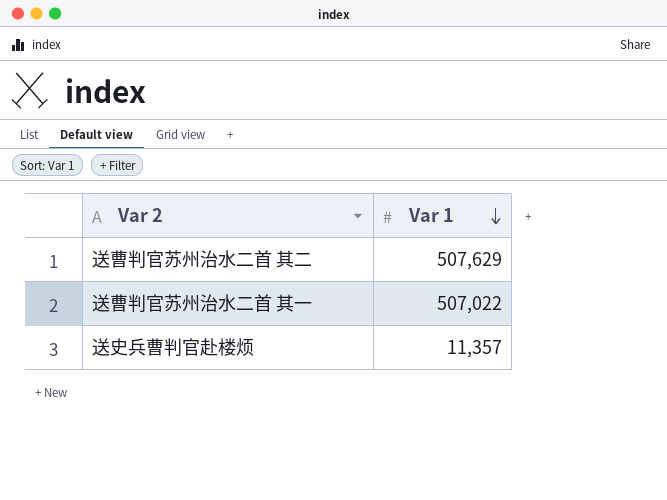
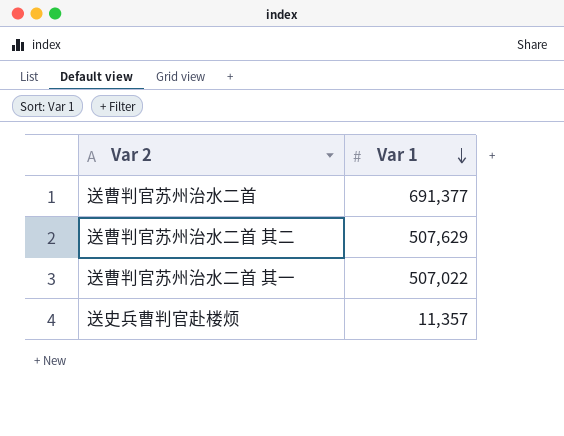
row 送曹判官苏州治水二首: none -> 691,377

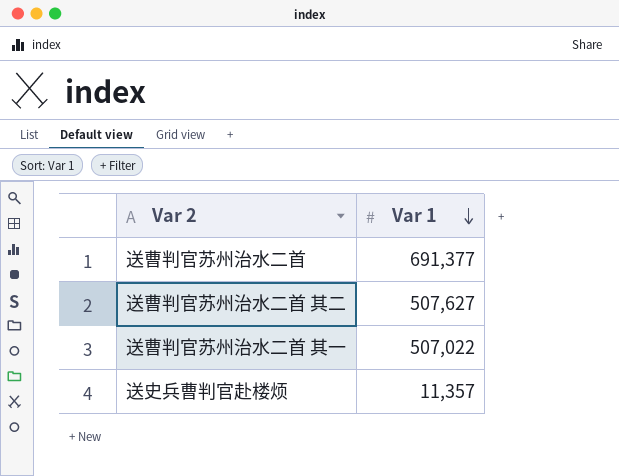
送曹判官苏州治水二首 其二 | Var 1: 507,629 -> 507,627

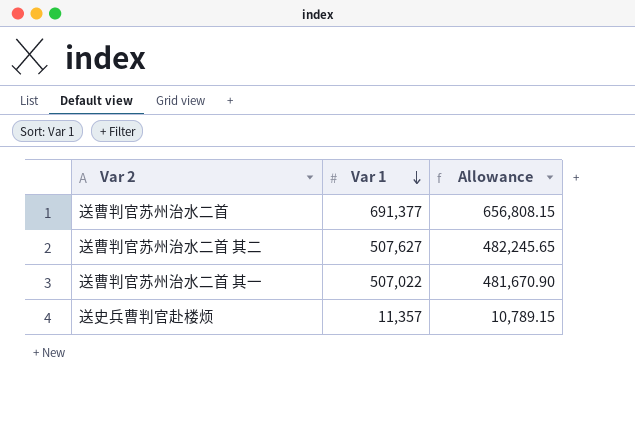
column Allowance | formula: none -> [Var 1] * 0.95

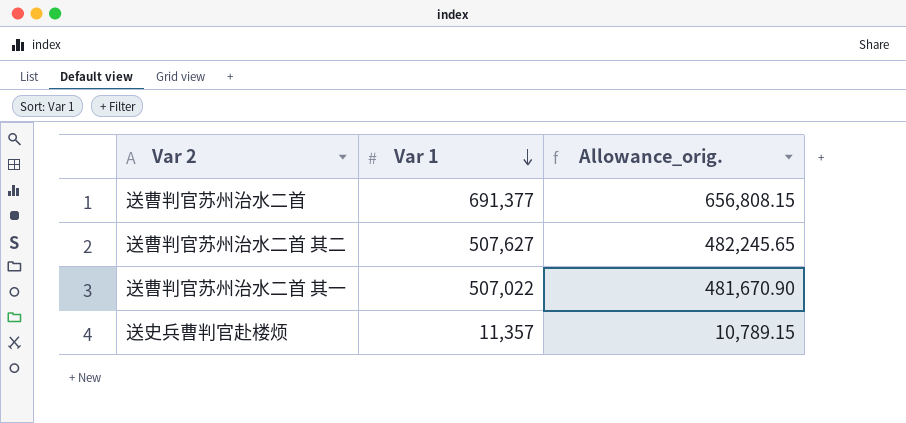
column name: Allowance -> Allowance_orig.

